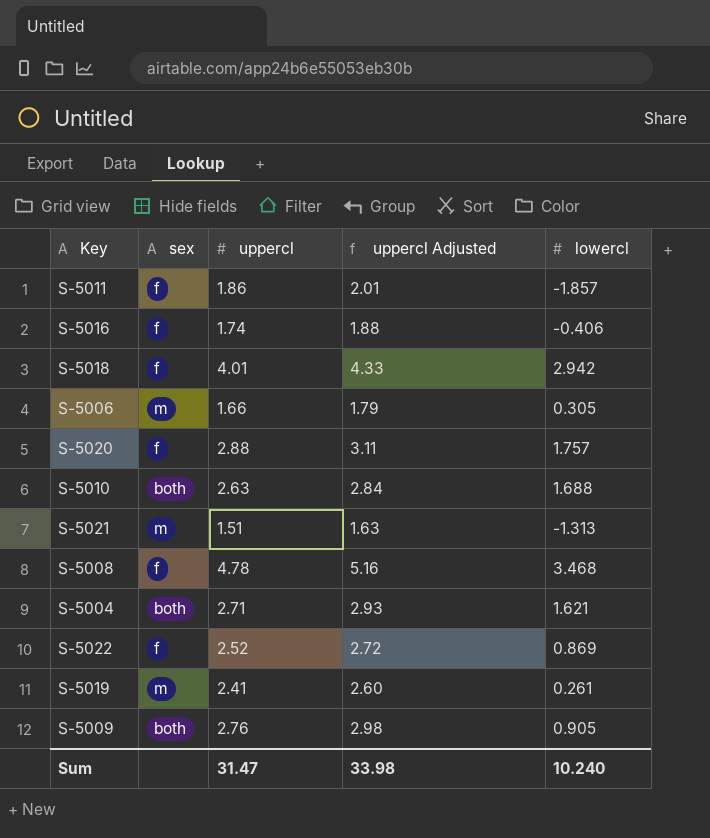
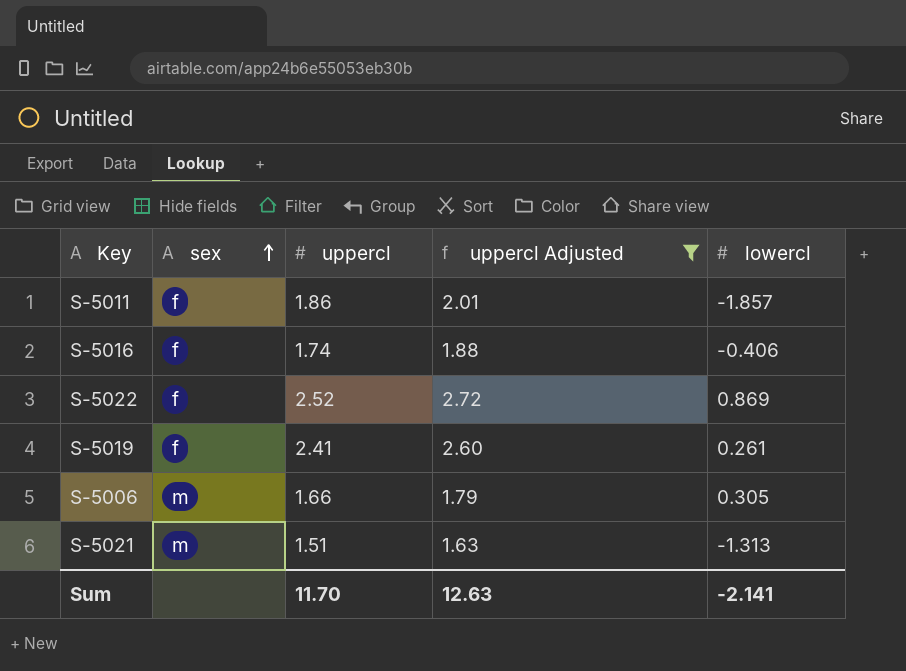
filter: none -> uppercl Adjusted <= 2.72
row order: none -> sex ascending
S-5019 | sex: m -> f
Sum | uppercl: 31.47 -> 11.70
Sum | uppercl Adjusted: 33.98 -> 12.63
Sum | lowercl: 10.240 -> -2.141

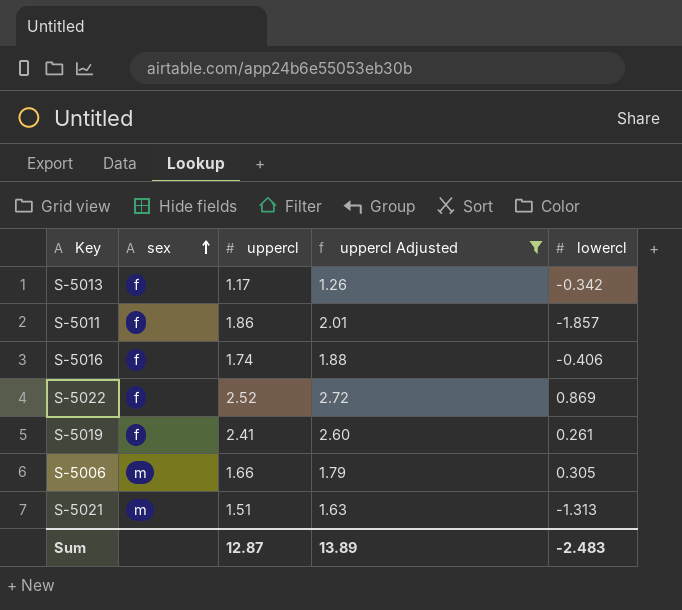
row S-5013: none -> f | 1.17 | 1.26 | -0.342
Sum | uppercl: 11.70 -> 12.87
Sum | uppercl Adjusted: 12.63 -> 13.89
Sum | lowercl: -2.141 -> -2.483

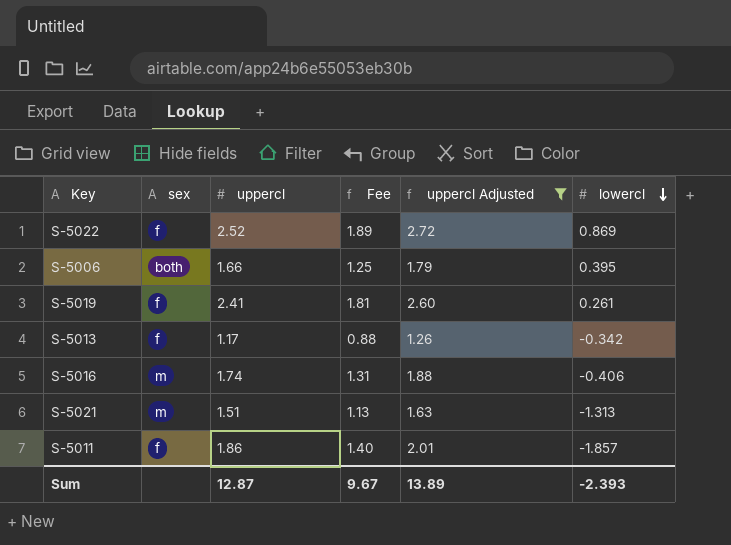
row order: sex ascending -> lowercl descending
column Fee | formula: none -> [uppercl] * 0.75
S-5006 | sex: m -> both
S-5006 | lowercl: 0.305 -> 0.395
S-5016 | sex: f -> m
Sum | lowercl: -2.483 -> -2.393

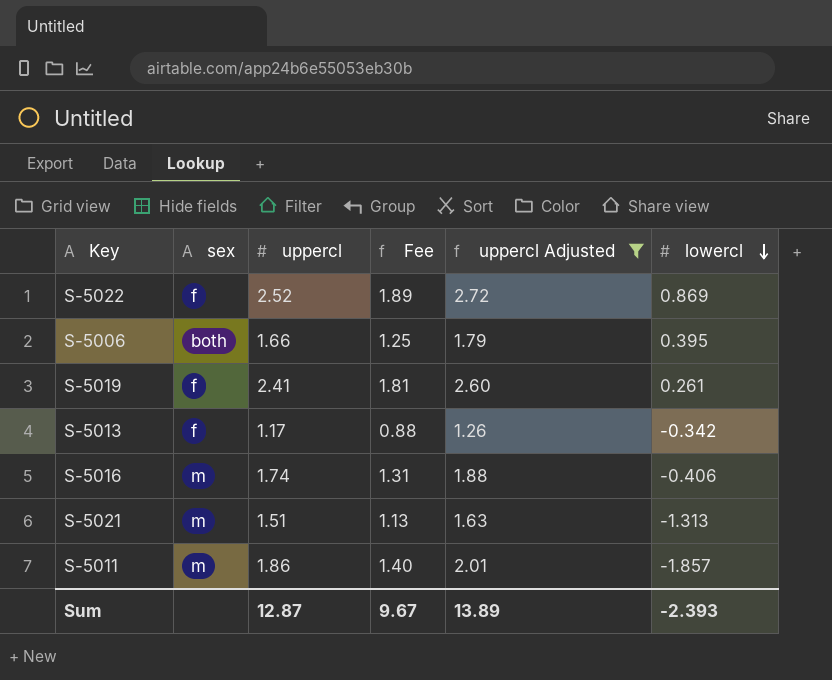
S-5011 | sex: f -> m

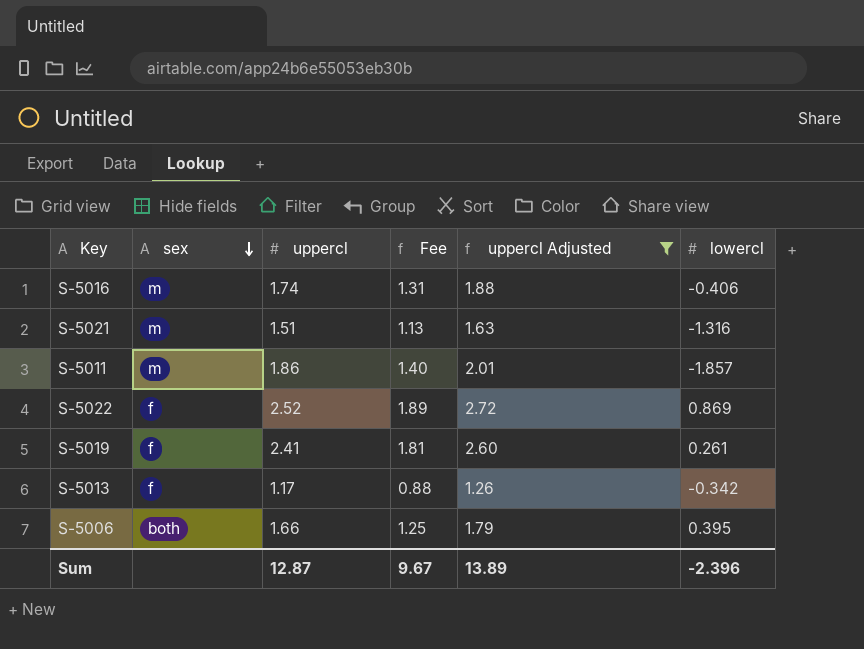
row order: lowercl descending -> sex descending
S-5021 | lowercl: -1.313 -> -1.316
Sum | lowercl: -2.393 -> -2.396

